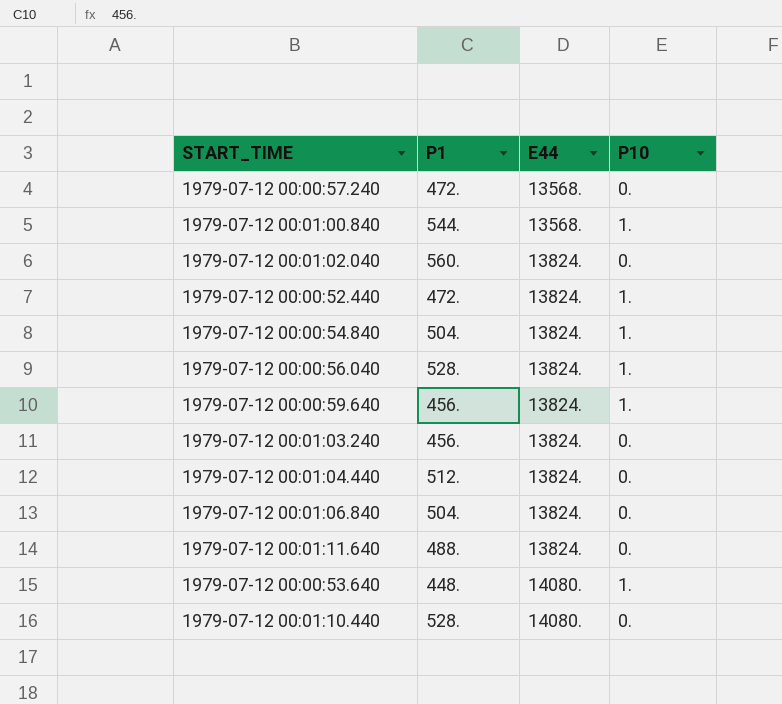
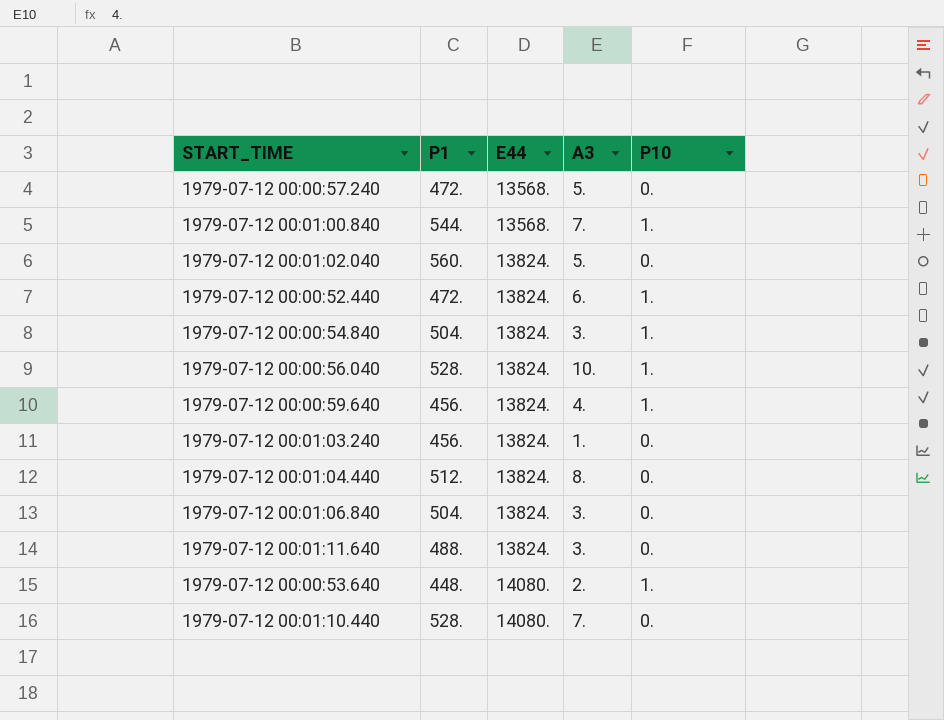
column A3 | position: none -> 4

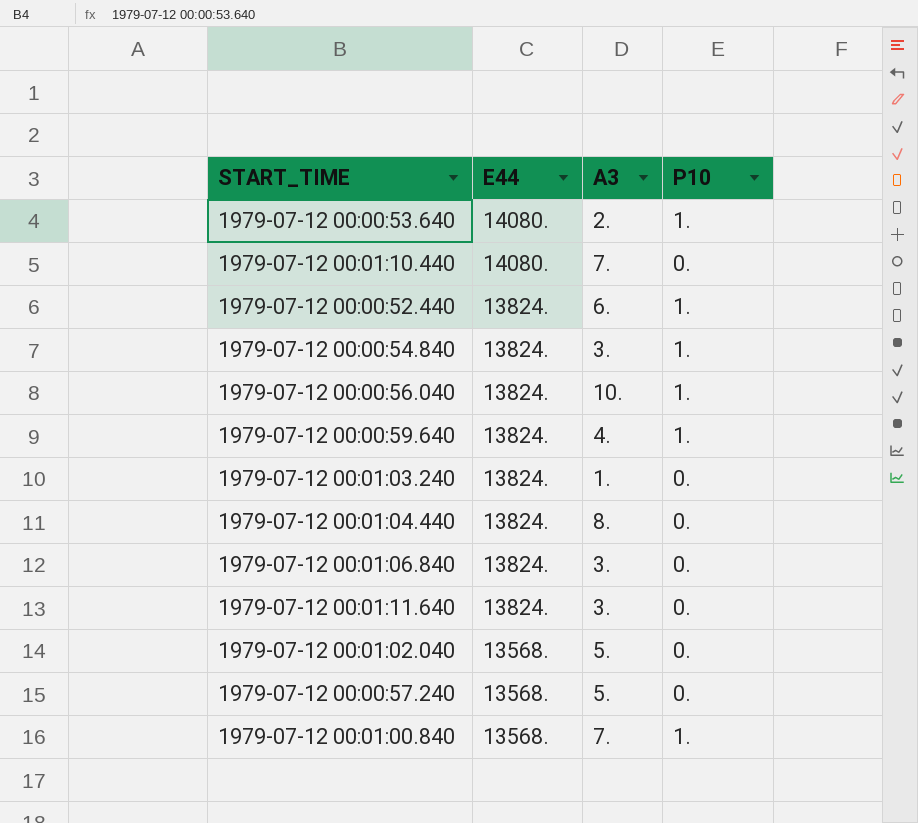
row order: E44 ascending -> E44 descending
column P1 | position: 2 -> none
1979-07-12 00:01:02.040 | E44: 13824. -> 13568.

